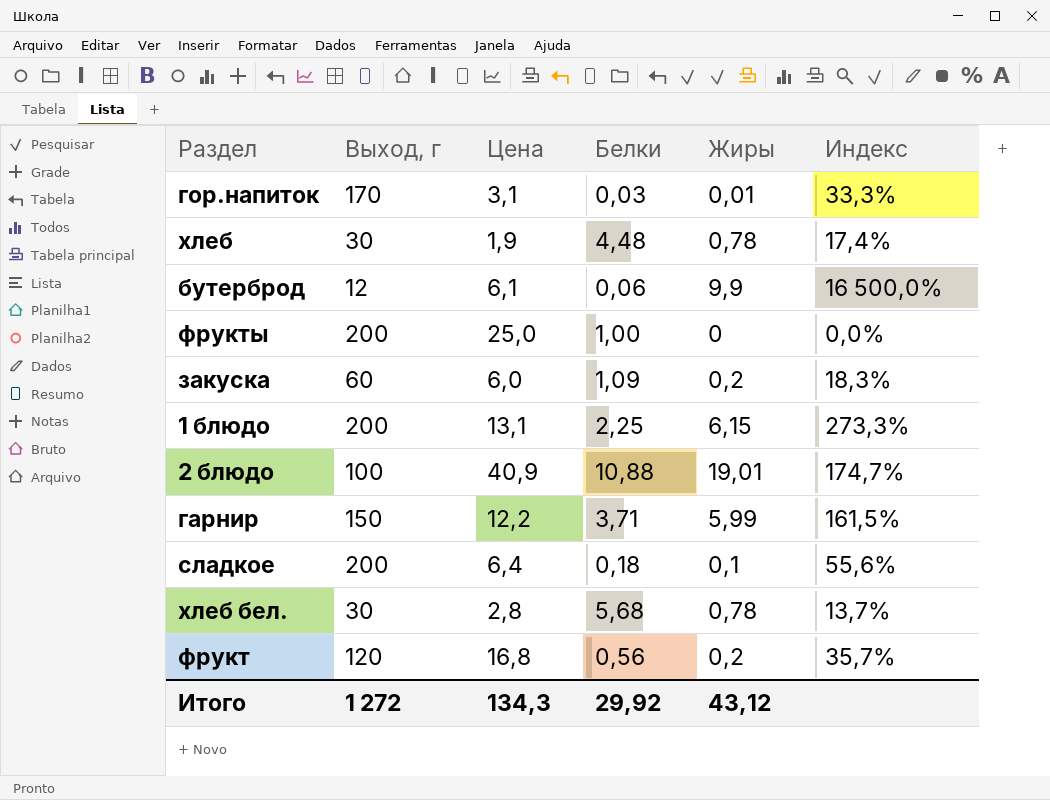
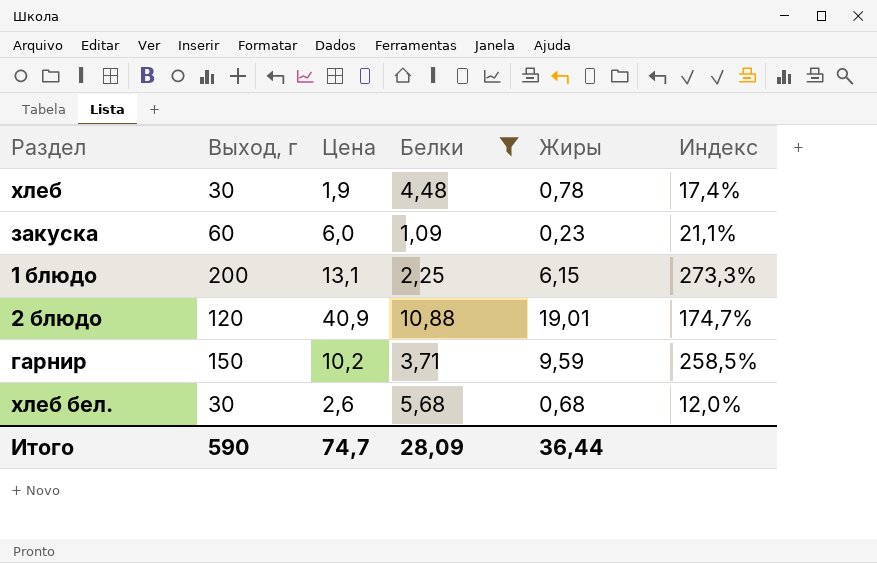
filter: none -> Белки >= 1,09
закуска | Жиры: 0,2 -> 0,23
закуска | Индекс: 18,3% -> 21,1%
2 блюдо | Выход, г: 100 -> 120
гарнир | Цена: 12,2 -> 10,2
гарнир | Жиры: 5,99 -> 9,59
гарнир | Индекс: 161,5% -> 258,5%
хлеб бел. | Цена: 2,8 -> 2,6
хлеб бел. | Жиры: 0,78 -> 0,68
хлеб бел. | Индекс: 13,7% -> 12,0%
Итого | Выход, г: 1 272 -> 590
Итого | Цена: 134,3 -> 74,7
Итого | Белки: 29,92 -> 28,09
Итого | Жиры: 43,12 -> 36,44

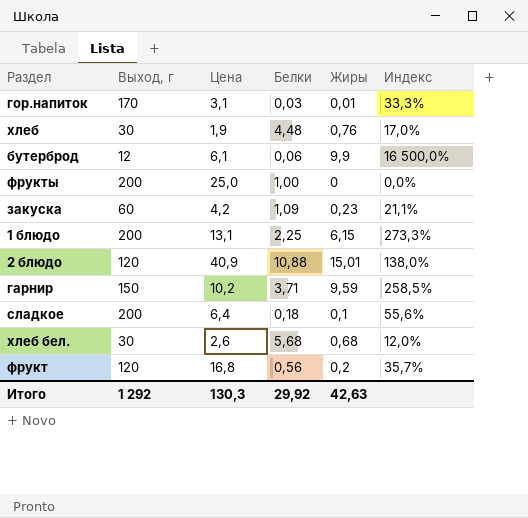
filter: Белки >= 1,09 -> none
хлеб | Жиры: 0,78 -> 0,76
хлеб | Индекс: 17,4% -> 17,0%
закуска | Цена: 6,0 -> 4,2
2 блюдо | Жиры: 19,01 -> 15,01
2 блюдо | Индекс: 174,7% -> 138,0%
Итого | Выход, г: 590 -> 1 292
Итого | Цена: 74,7 -> 130,3
Итого | Белки: 28,09 -> 29,92
Итого | Жиры: 36,44 -> 42,63

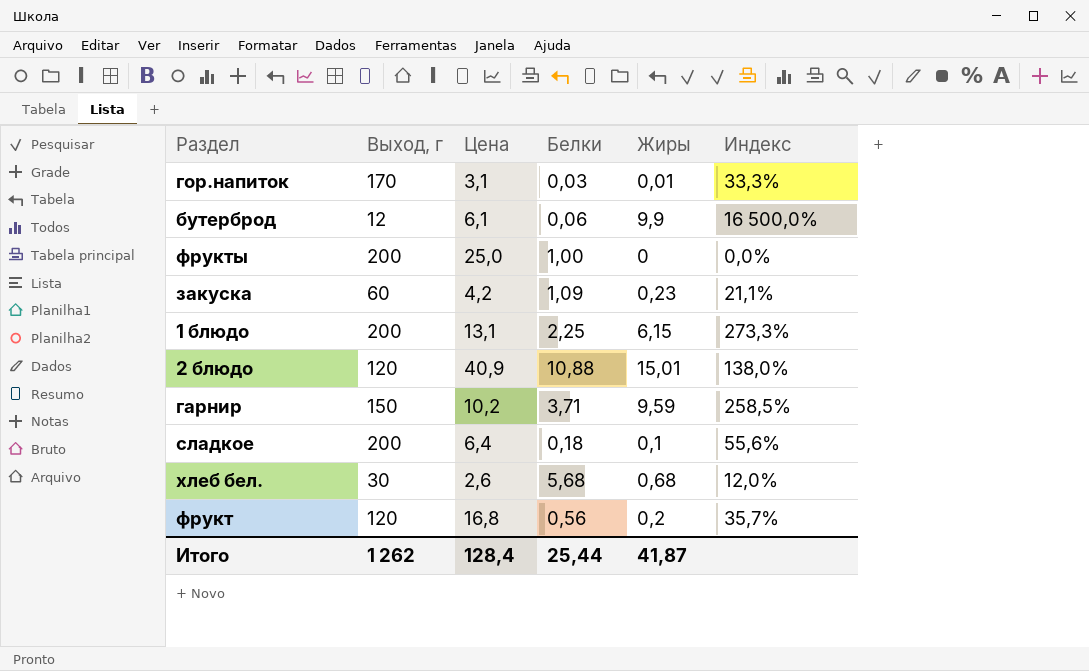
row хлеб: 30 | 1,9 | 4,48 | 0,76 | 17,0% -> none
Итого | Выход, г: 1 292 -> 1 262
Итого | Цена: 130,3 -> 128,4
Итого | Белки: 29,92 -> 25,44
Итого | Жиры: 42,63 -> 41,87

